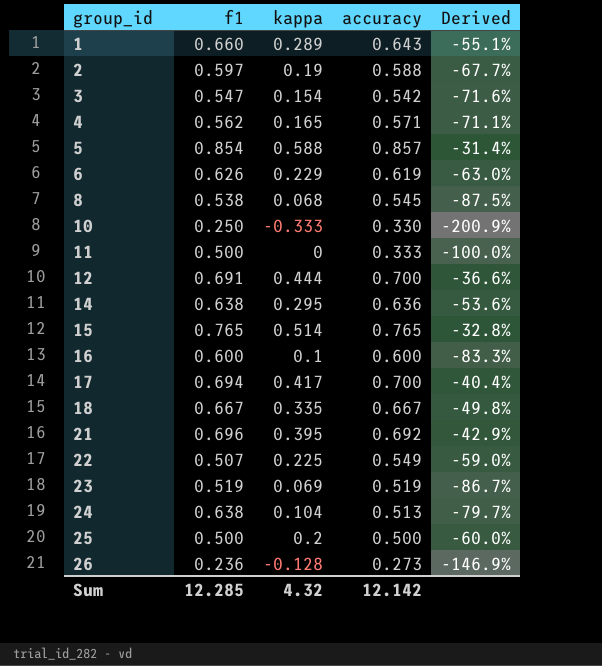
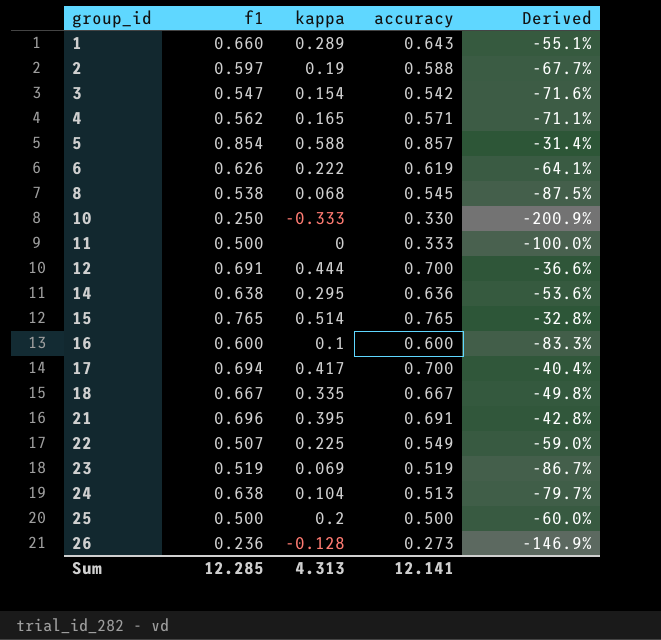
6 | kappa: 0.229 -> 0.222
6 | Derived: -63.0% -> -64.1%
21 | accuracy: 0.692 -> 0.691
21 | Derived: -42.9% -> -42.8%
Sum | kappa: 4.32 -> 4.313
Sum | accuracy: 12.142 -> 12.141

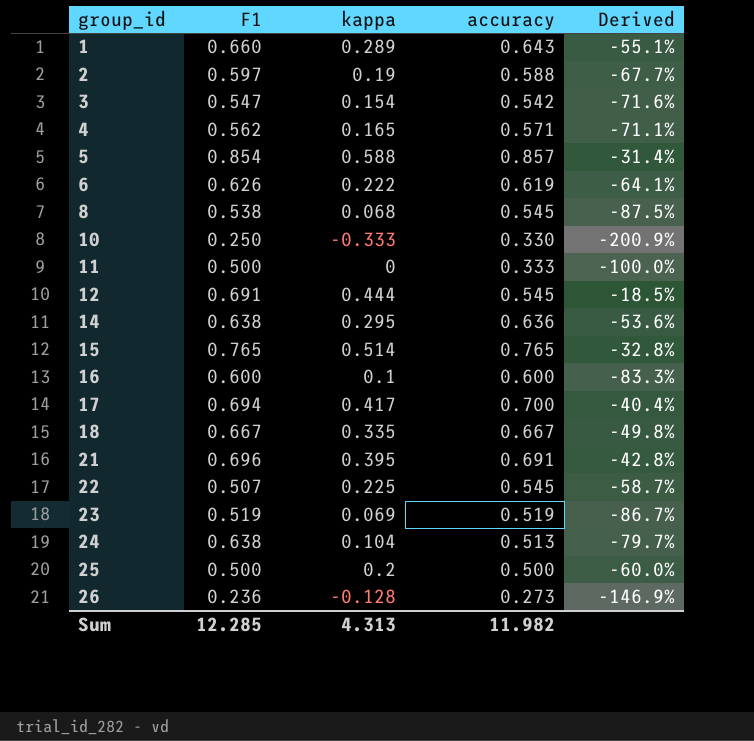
column name: f1 -> F1
12 | accuracy: 0.700 -> 0.545
12 | Derived: -36.6% -> -18.5%
22 | accuracy: 0.549 -> 0.545
22 | Derived: -59.0% -> -58.7%
Sum | accuracy: 12.141 -> 11.982

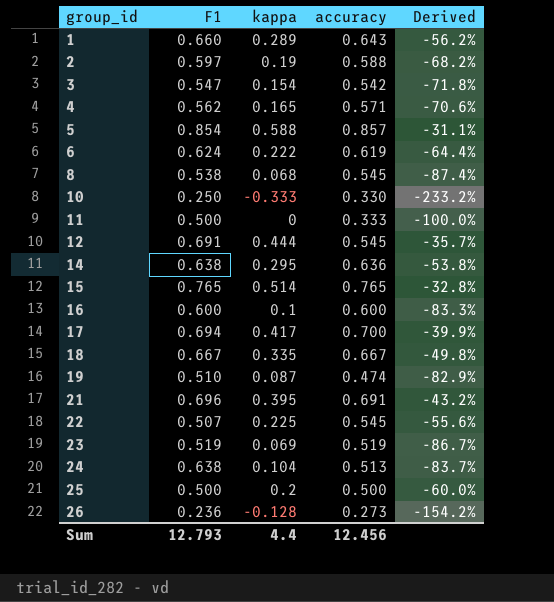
column Derived | formula: ([kappa] - [accuracy]) / [accuracy] -> ([kappa] - [F1]) / [F1]
6 | F1: 0.626 -> 0.624
row 19: none -> 0.510 | 0.087 | 0.474 | -82.9%
Sum | F1: 12.285 -> 12.793
Sum | kappa: 4.313 -> 4.4
Sum | accuracy: 11.982 -> 12.456

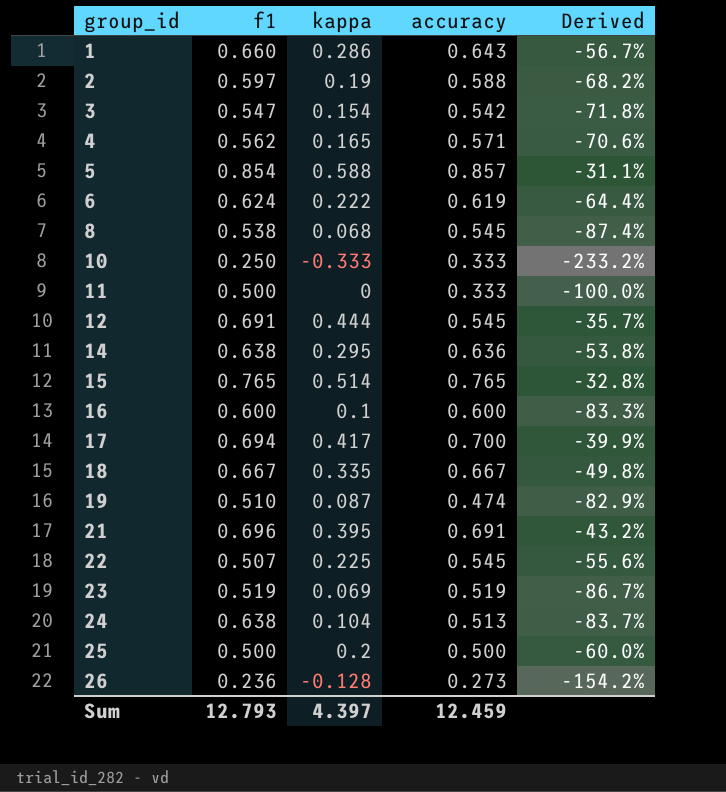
column name: F1 -> f1
1 | kappa: 0.289 -> 0.286
1 | Derived: -56.2% -> -56.7%
10 | accuracy: 0.330 -> 0.333
Sum | kappa: 4.4 -> 4.397
Sum | accuracy: 12.456 -> 12.459

